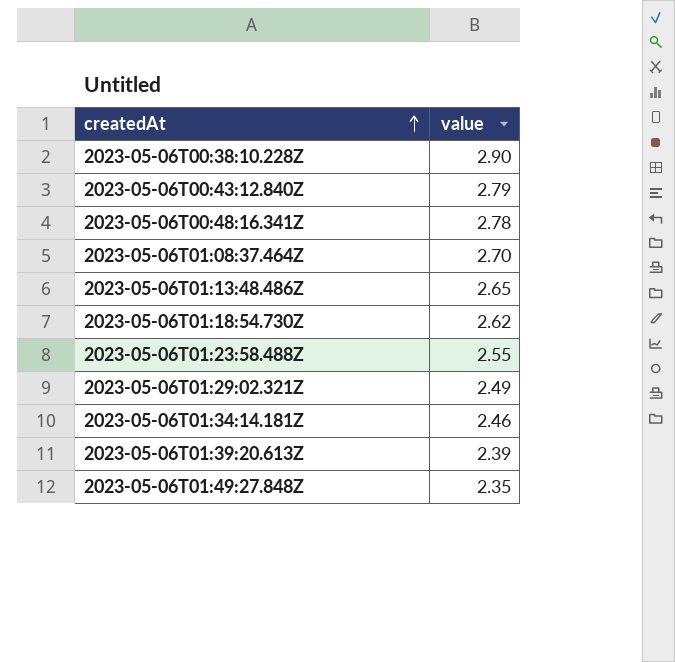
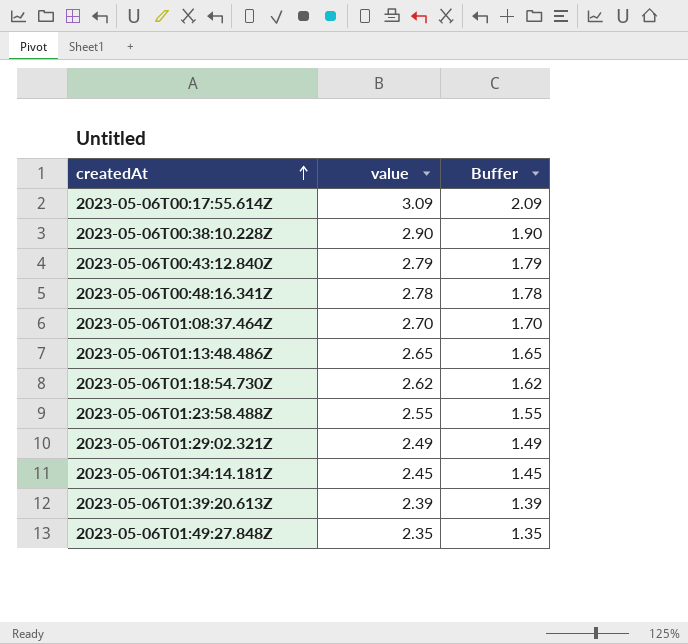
column Buffer | formula: none -> [value] - 1
row 2023-05-06T00:17:55.614Z: none -> 3.09 | 2.09
2023-05-06T01:34:14.181Z | value: 2.46 -> 2.45

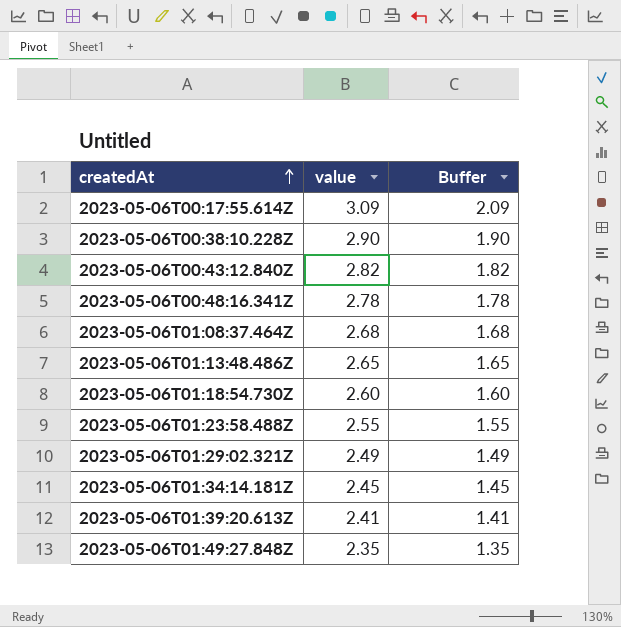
2023-05-06T00:43:12.840Z | value: 2.79 -> 2.82
2023-05-06T00:43:12.840Z | Buffer: 1.79 -> 1.82
2023-05-06T01:08:37.464Z | value: 2.70 -> 2.68
2023-05-06T01:08:37.464Z | Buffer: 1.70 -> 1.68
2023-05-06T01:18:54.730Z | value: 2.62 -> 2.60
2023-05-06T01:18:54.730Z | Buffer: 1.62 -> 1.60
2023-05-06T01:39:20.613Z | value: 2.39 -> 2.41
2023-05-06T01:39:20.613Z | Buffer: 1.39 -> 1.41

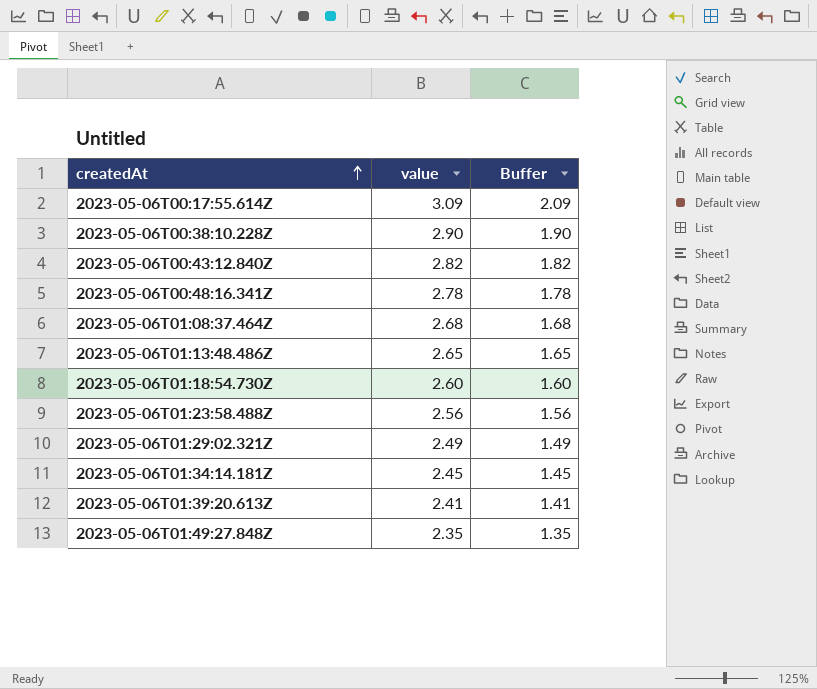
2023-05-06T01:23:58.488Z | value: 2.55 -> 2.56
2023-05-06T01:23:58.488Z | Buffer: 1.55 -> 1.56

